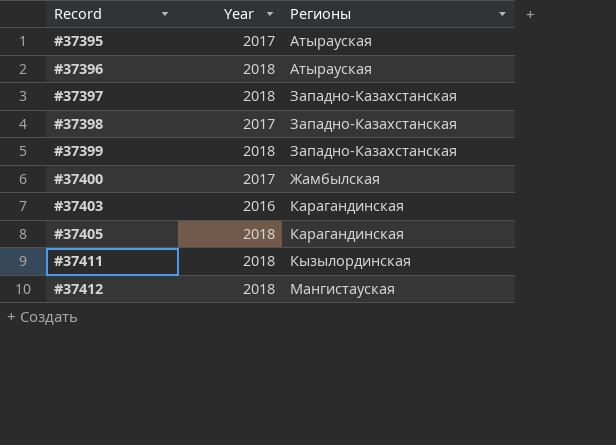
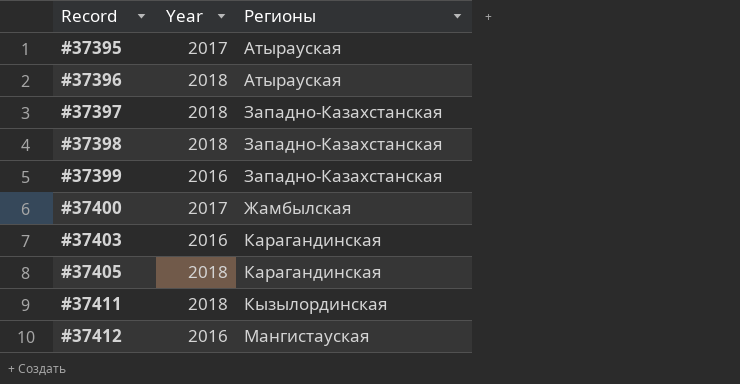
#37398 | Year: 2017 -> 2018
#37399 | Year: 2018 -> 2016
#37412 | Year: 2018 -> 2016

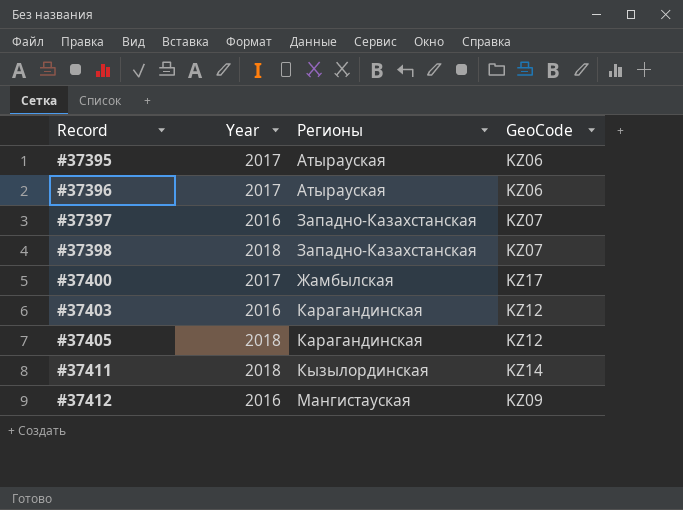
column GeoCode | position: none -> 4
row #37399: 2016 | Западно-Казахстанская -> none
#37396 | Year: 2018 -> 2017
#37397 | Year: 2018 -> 2016

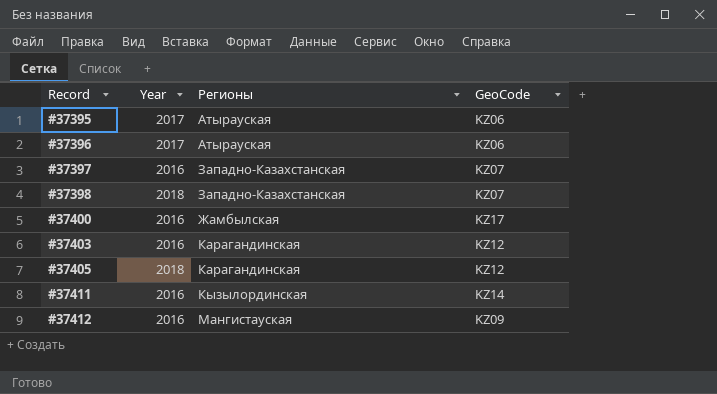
#37400 | Year: 2017 -> 2016
#37411 | Year: 2018 -> 2016

